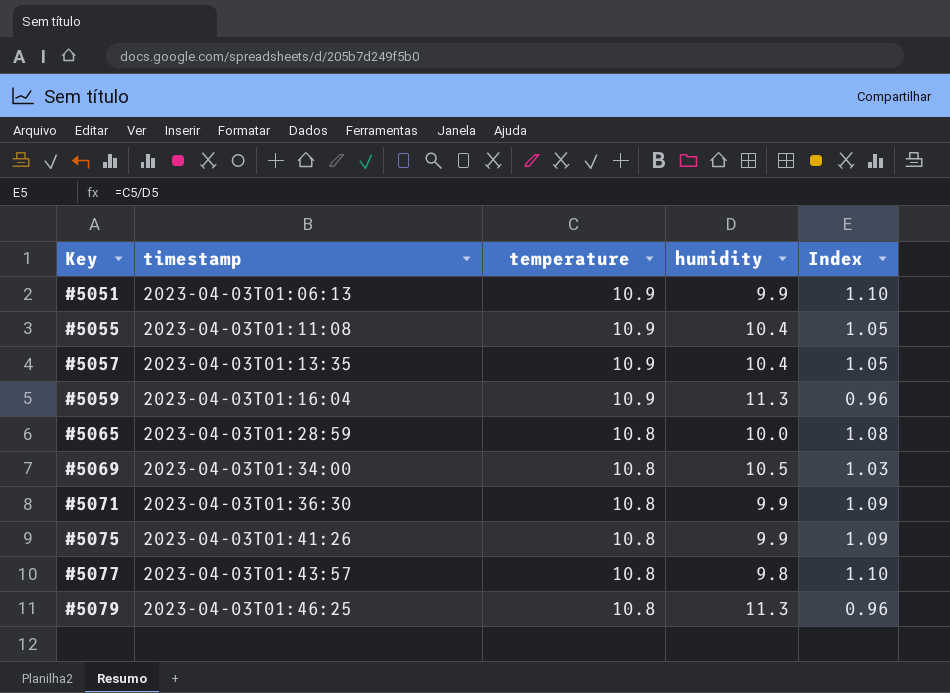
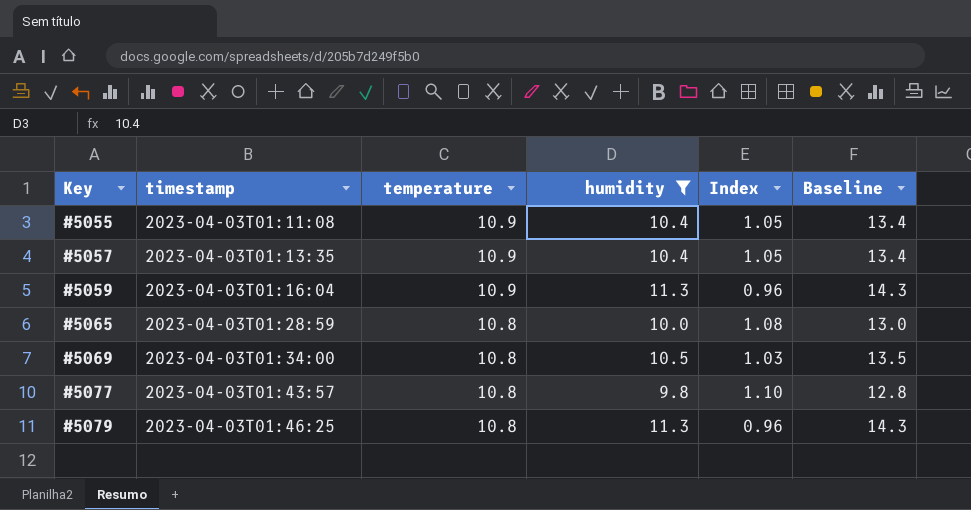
filter: none -> humidity != 9.9
column Baseline | formula: none -> [humidity] + 3

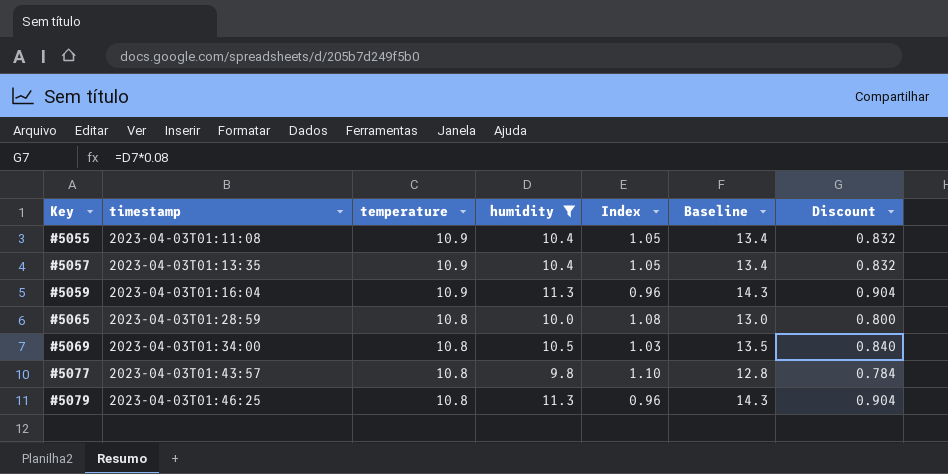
column Discount | formula: none -> [humidity] * 0.08

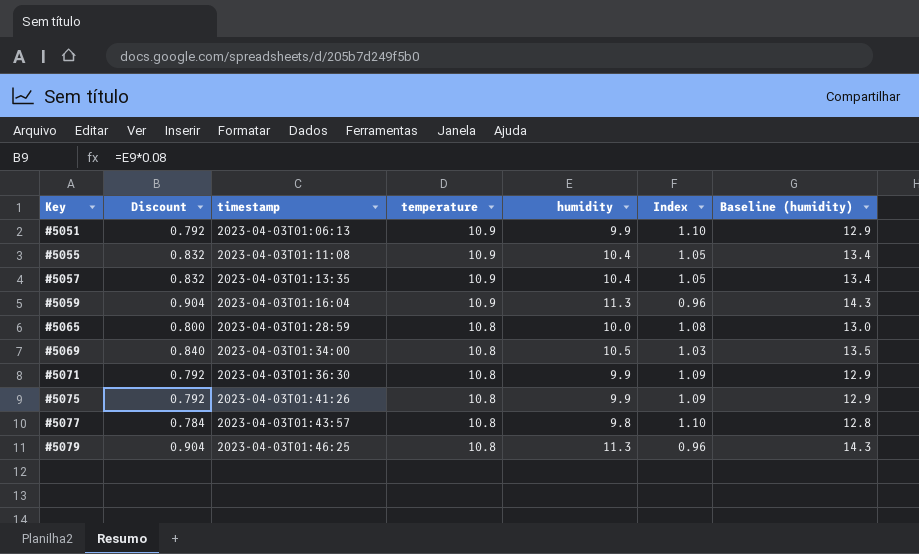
filter: humidity != 9.9 -> none
column Discount | position: 7 -> 2
column name: Baseline -> Baseline (humidity)

